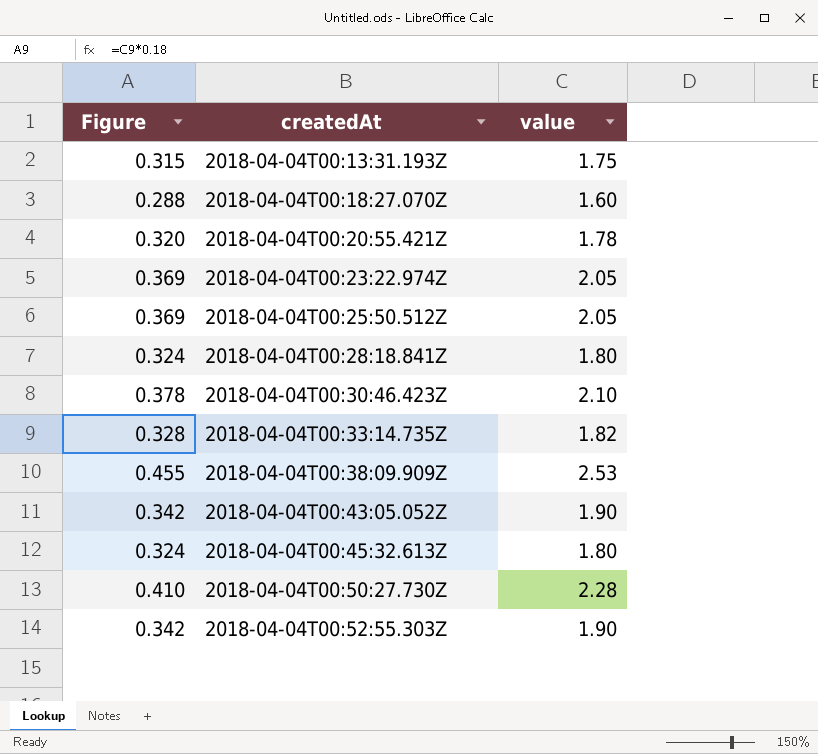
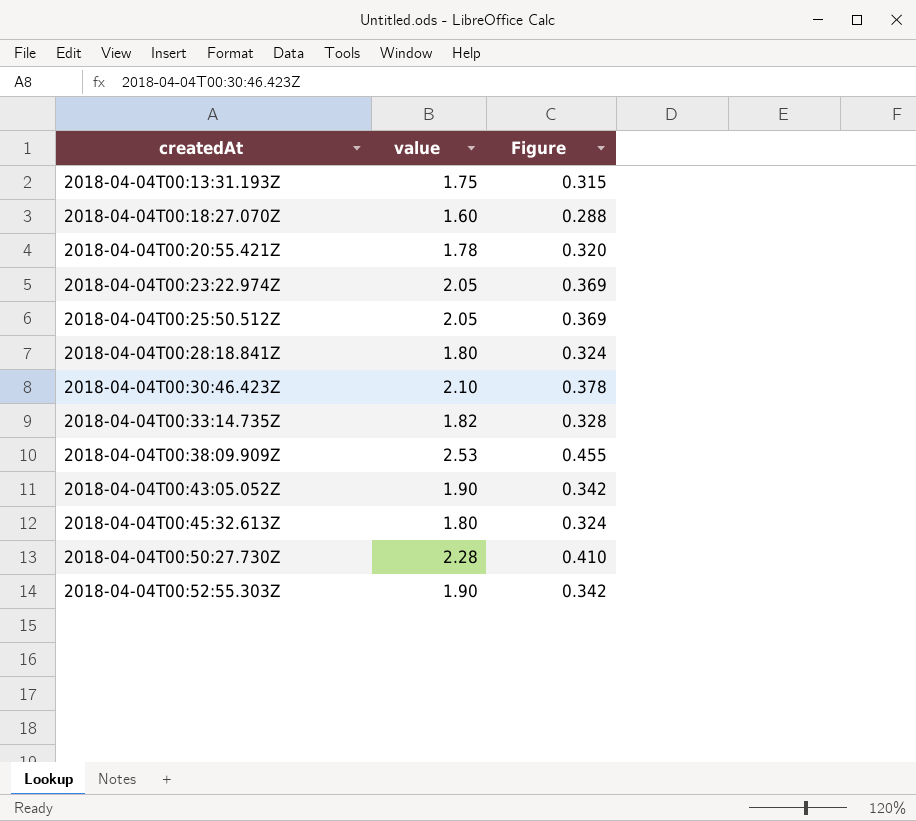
column Figure | position: 1 -> 3

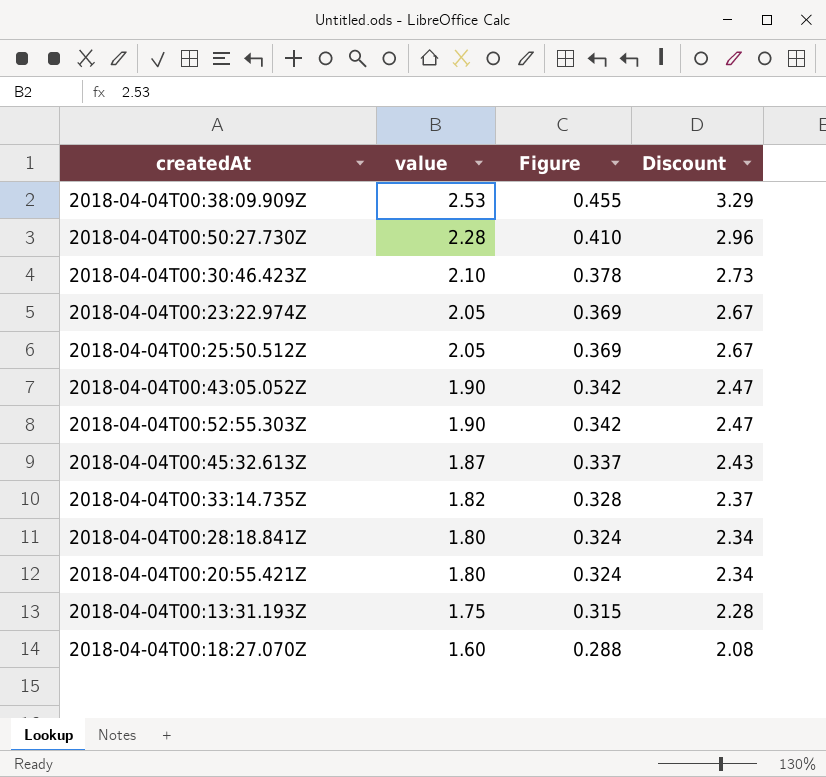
row order: createdAt ascending -> value descending
column Discount | formula: none -> [value] * 1.3
2018-04-04T00:45:32.613Z | value: 1.80 -> 1.87
2018-04-04T00:45:32.613Z | Figure: 0.324 -> 0.337
2018-04-04T00:20:55.421Z | value: 1.78 -> 1.80
2018-04-04T00:20:55.421Z | Figure: 0.320 -> 0.324

